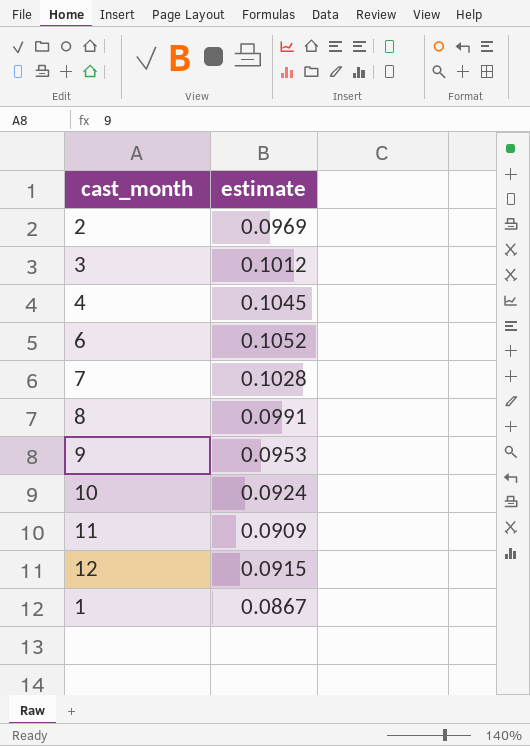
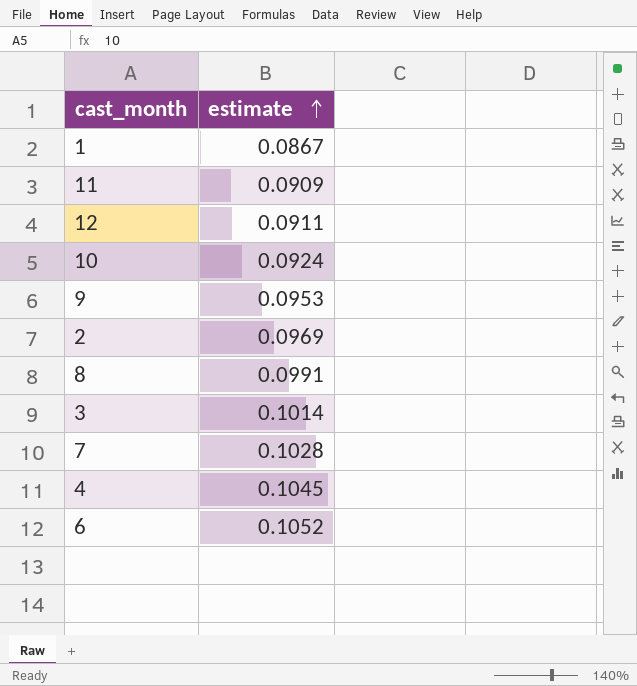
row order: none -> estimate ascending
12 | estimate: 0.0915 -> 0.0911
3 | estimate: 0.1012 -> 0.1014

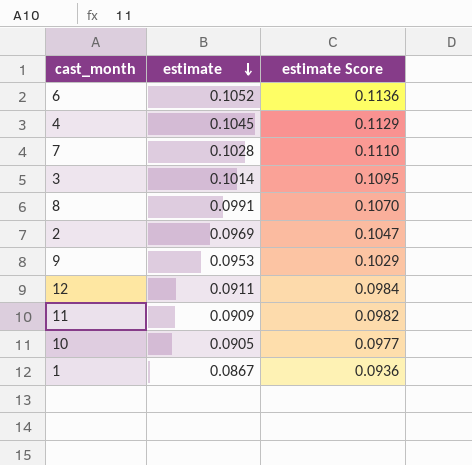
row order: estimate ascending -> estimate descending
column estimate Score | formula: none -> [estimate] * 1.08
10 | estimate: 0.0924 -> 0.0905

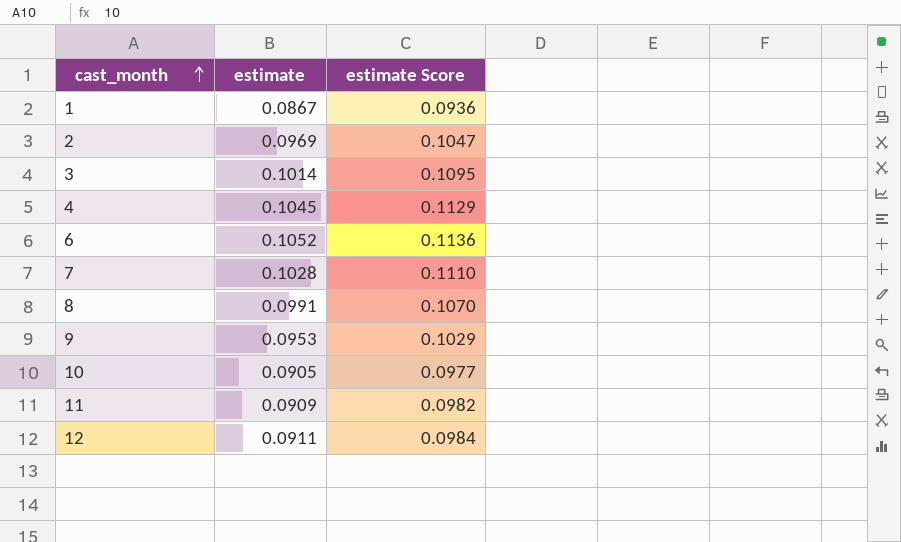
row order: estimate descending -> cast_month ascending

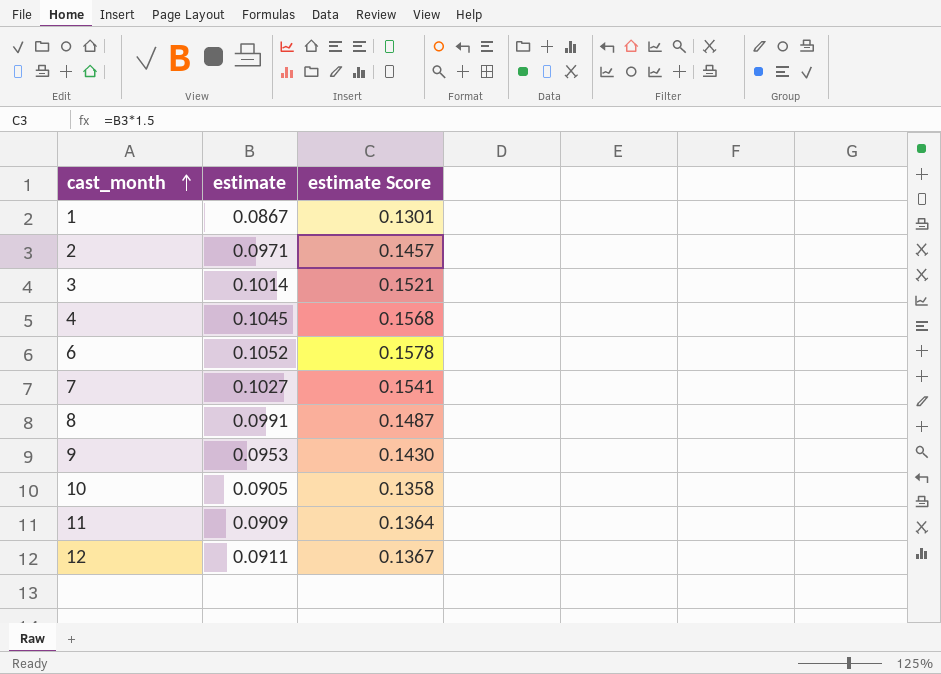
column estimate Score | formula: [estimate] * 1.08 -> [estimate] * 1.5
2 | estimate: 0.0969 -> 0.0971
7 | estimate: 0.1028 -> 0.1027

